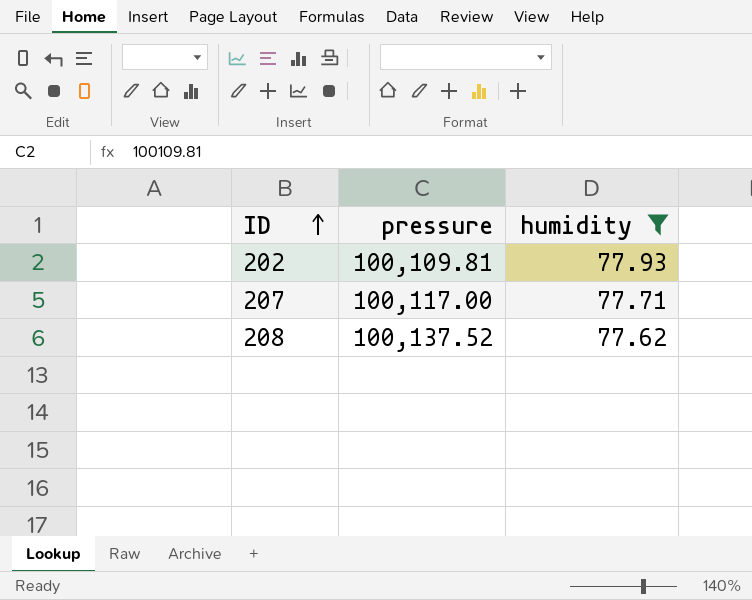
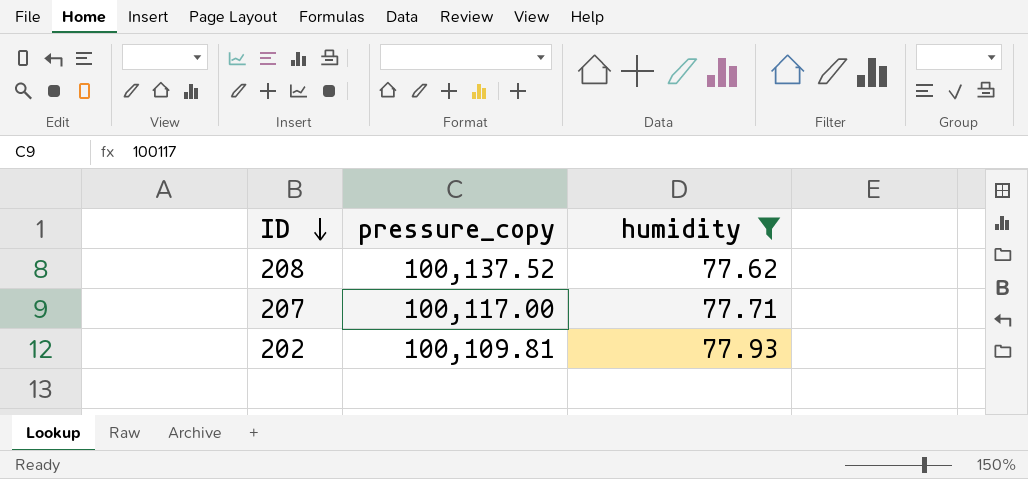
row order: ID ascending -> ID descending
column name: pressure -> pressure_copy

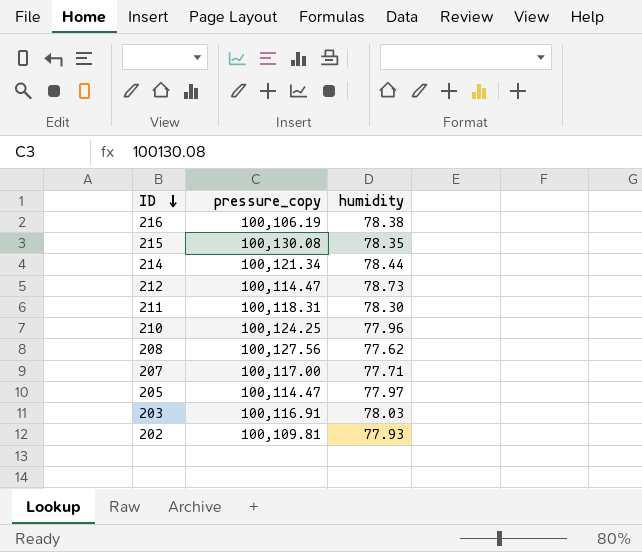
filter: humidity <= 77.93 -> none
208 | pressure_copy: 100,137.52 -> 100,127.56

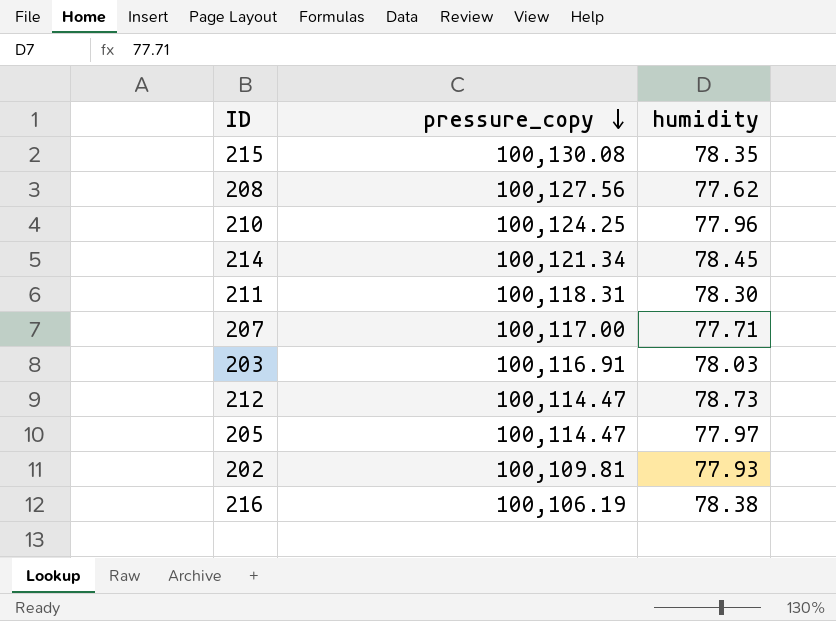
row order: ID descending -> pressure_copy descending
214 | humidity: 78.44 -> 78.45

